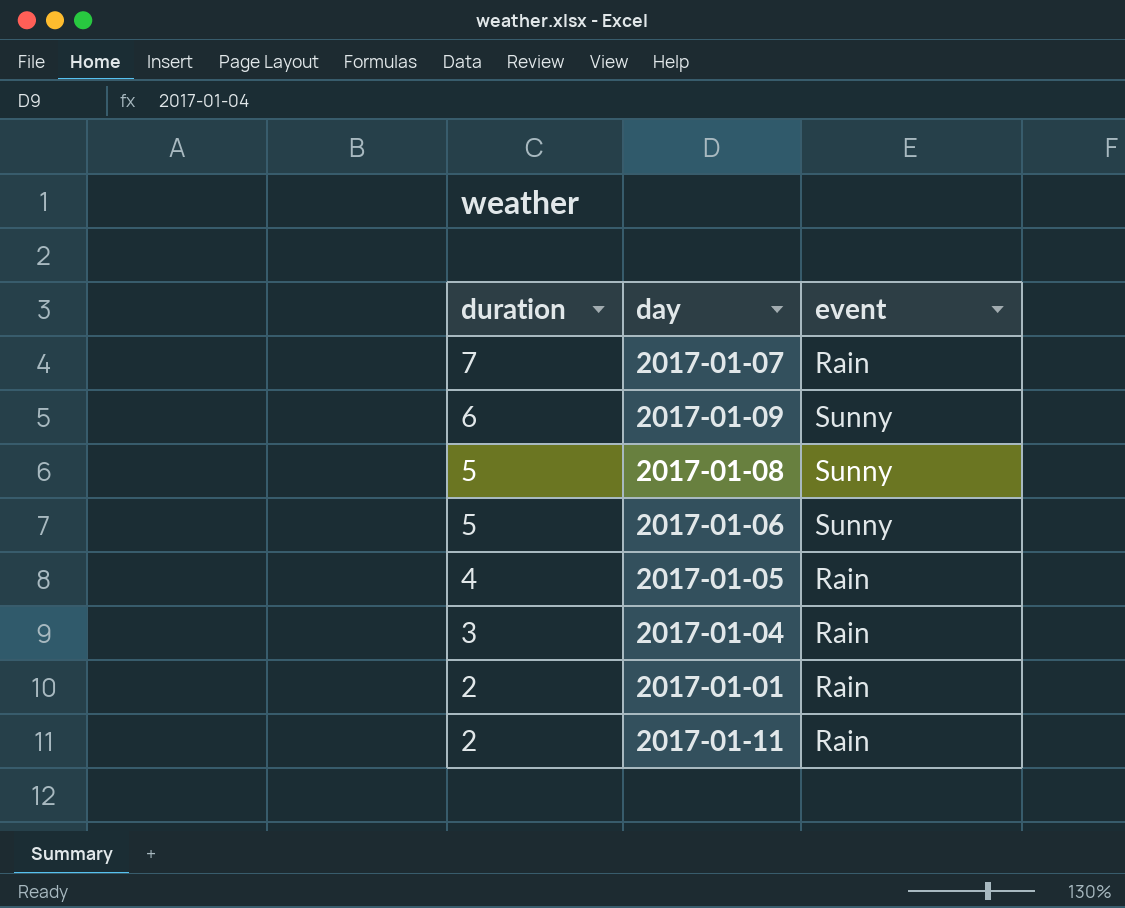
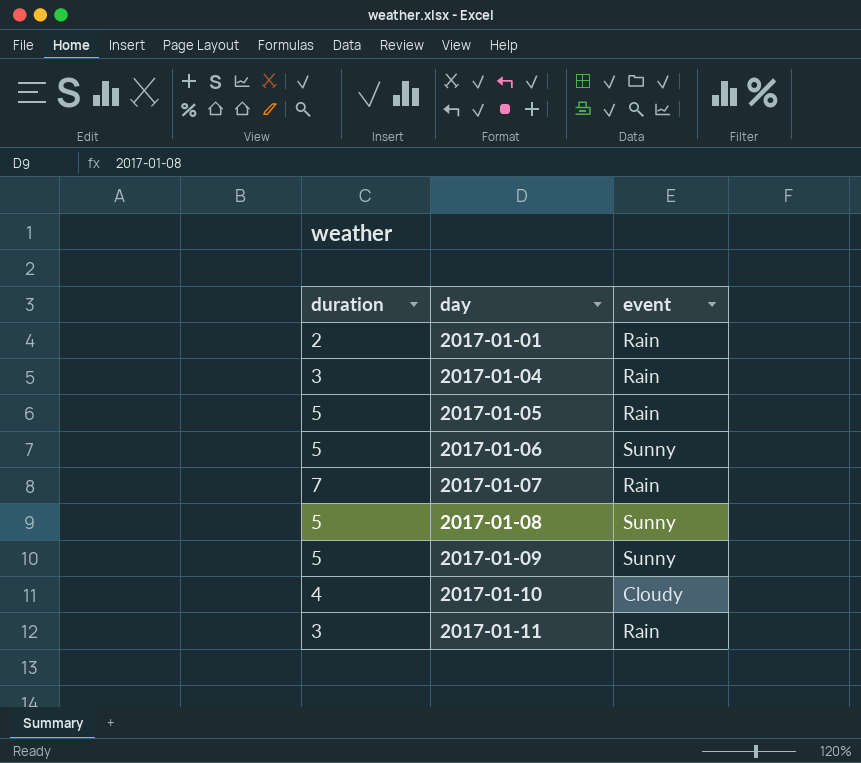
row order: duration descending -> day ascending
2017-01-05 | duration: 4 -> 5
2017-01-09 | duration: 6 -> 5
row 2017-01-10: none -> 4 | Cloudy
2017-01-11 | duration: 2 -> 3

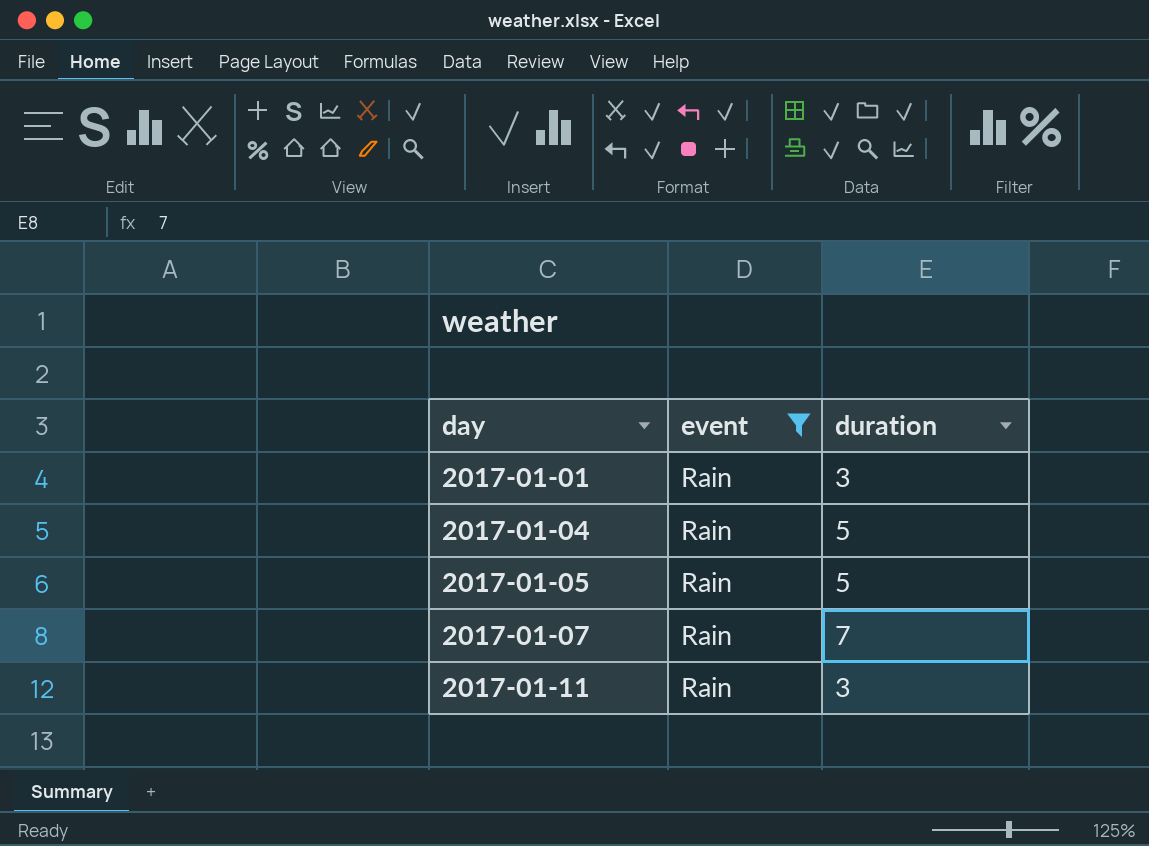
filter: none -> event = Rain
column duration | position: 1 -> 3
2017-01-01 | duration: 2 -> 3
2017-01-04 | duration: 3 -> 5

